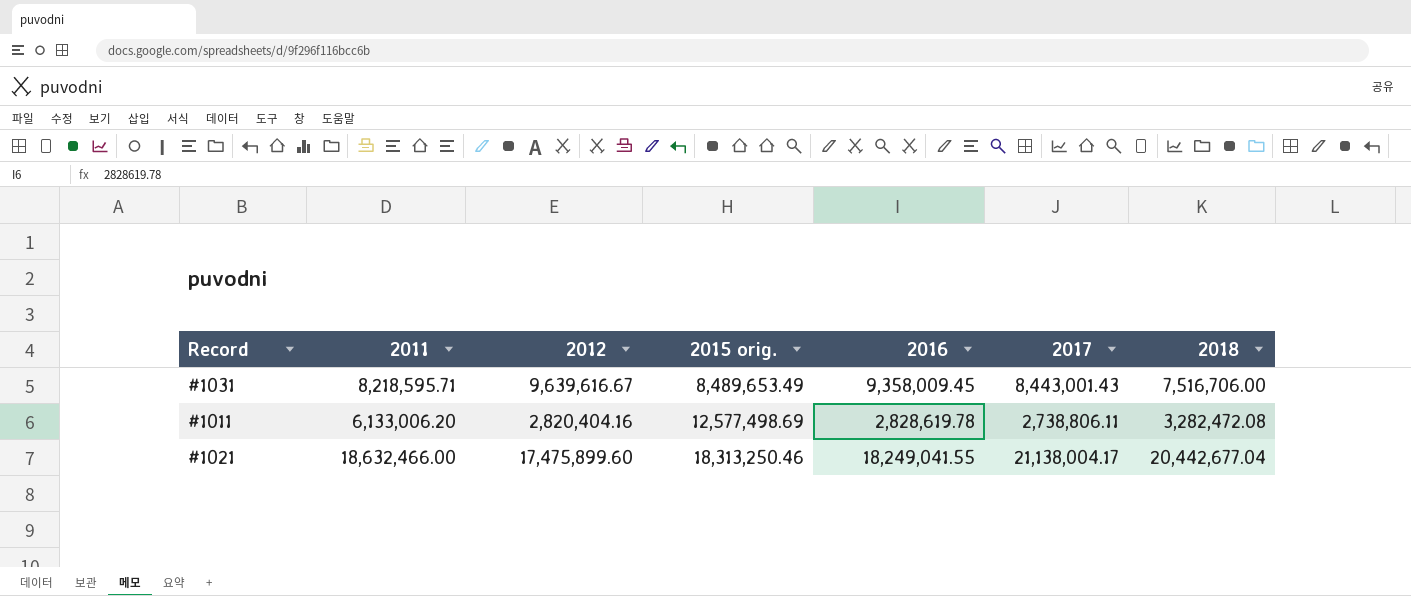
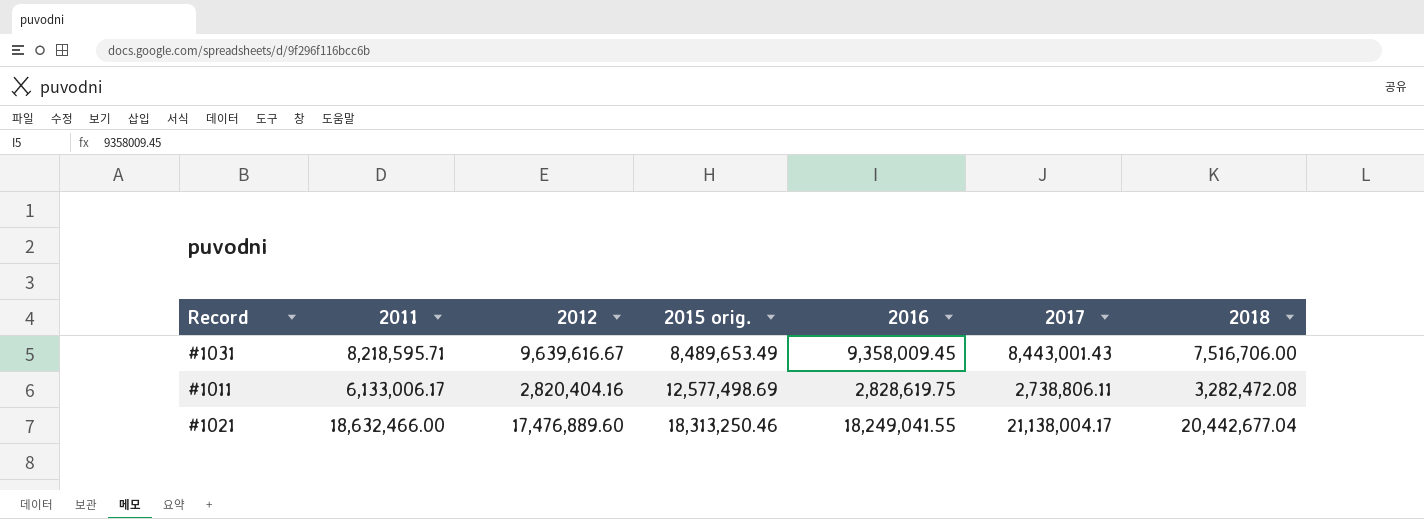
#1011 | 2011: 6,133,006.20 -> 6,133,006.17
#1011 | 2016: 2,828,619.78 -> 2,828,619.75
#1021 | 2012: 17,475,899.60 -> 17,476,889.60

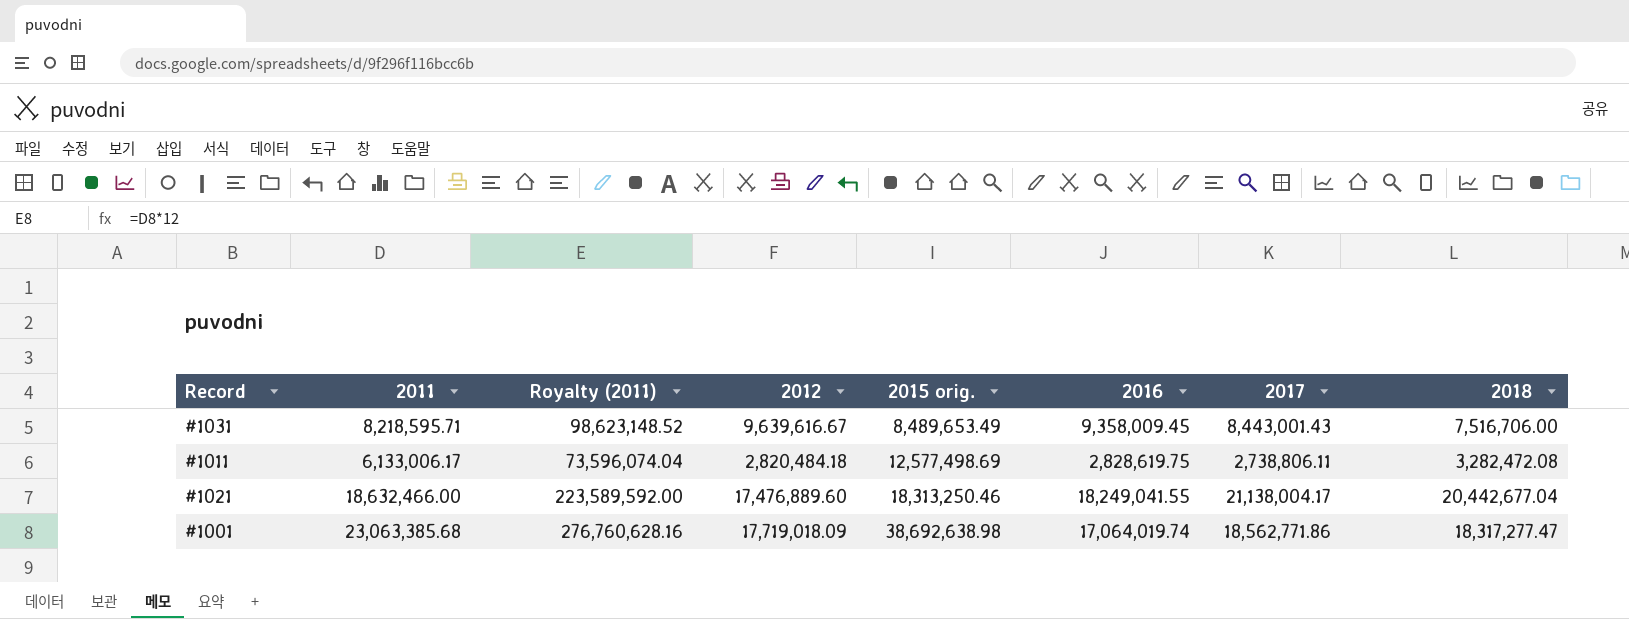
column Royalty (2011) | formula: none -> [2011] * 12
#1011 | 2012: 2,820,404.16 -> 2,820,484.18
row #1001: none -> 23,063,385.68 | 276,760,628.16 | 17,719,018.09 | 38,692,638.98 | 17,064,019.74 | 18,562,771.86 | 18,317,277.47

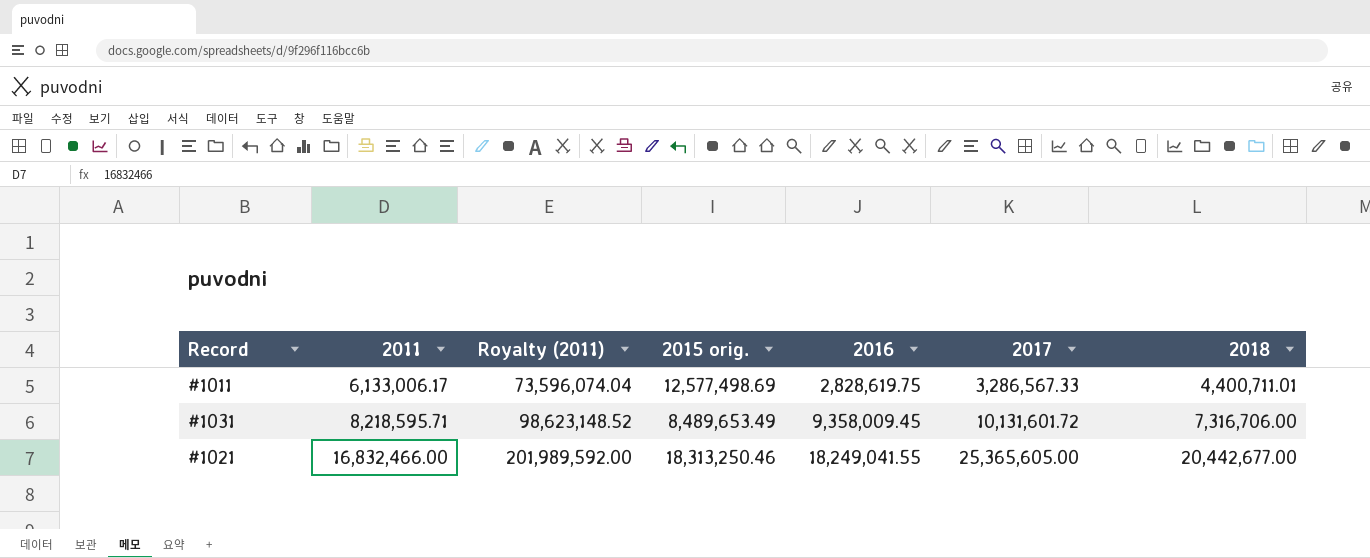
row order: 2015 orig. ascending -> 2011 ascending
column 2012 | position: 4 -> none
row #1001: 23,063,385.68 | 276,760,628.16 | 17,719,018.09 | 38,692,638.98 | 17,064,019.74 | 18,562,771.86 | 18,317,277.47 -> none
#1011 | 2017: 2,738,806.11 -> 3,286,567.33
#1011 | 2018: 3,282,472.08 -> 4,400,711.01
#1031 | 2017: 8,443,001.43 -> 10,131,601.72
#1031 | 2018: 7,516,706.00 -> 7,316,706.00
#1021 | 2011: 18,632,466.00 -> 16,832,466.00
#1021 | Royalty (2011): 223,589,592.00 -> 201,989,592.00
#1021 | 2017: 21,138,004.17 -> 25,365,605.00
#1021 | 2018: 20,442,677.04 -> 20,442,677.00

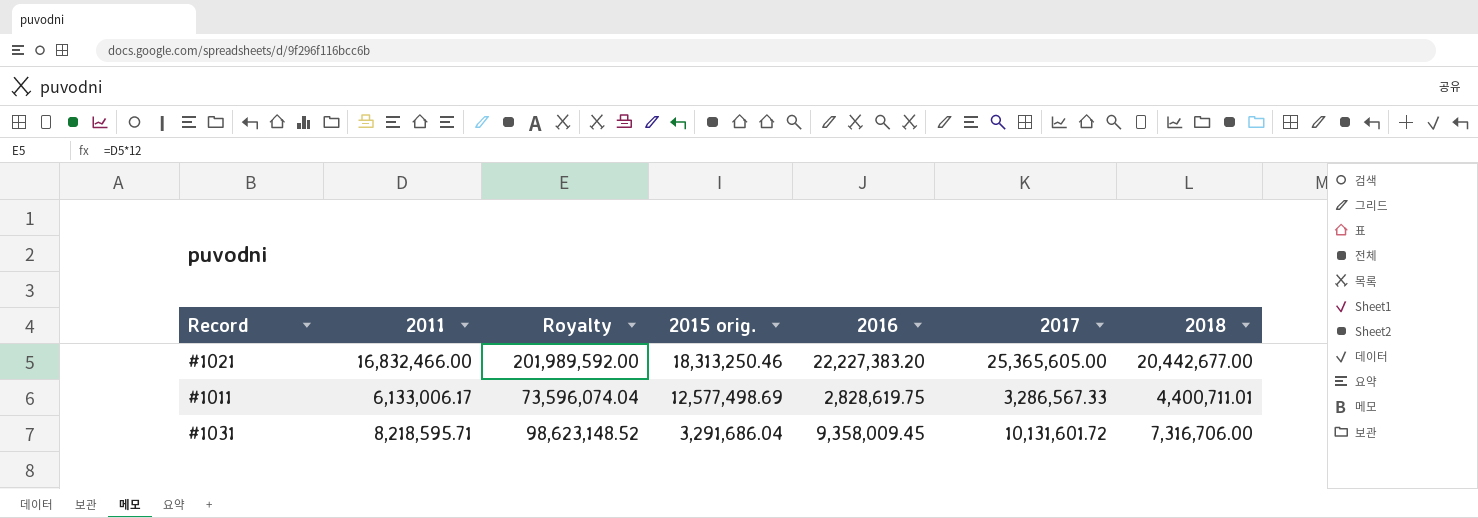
row order: 2011 ascending -> 2015 orig. descending
column name: Royalty (2011) -> Royalty
#1021 | 2016: 18,249,041.55 -> 22,227,383.20
#1031 | 2015 orig.: 8,489,653.49 -> 3,291,686.04

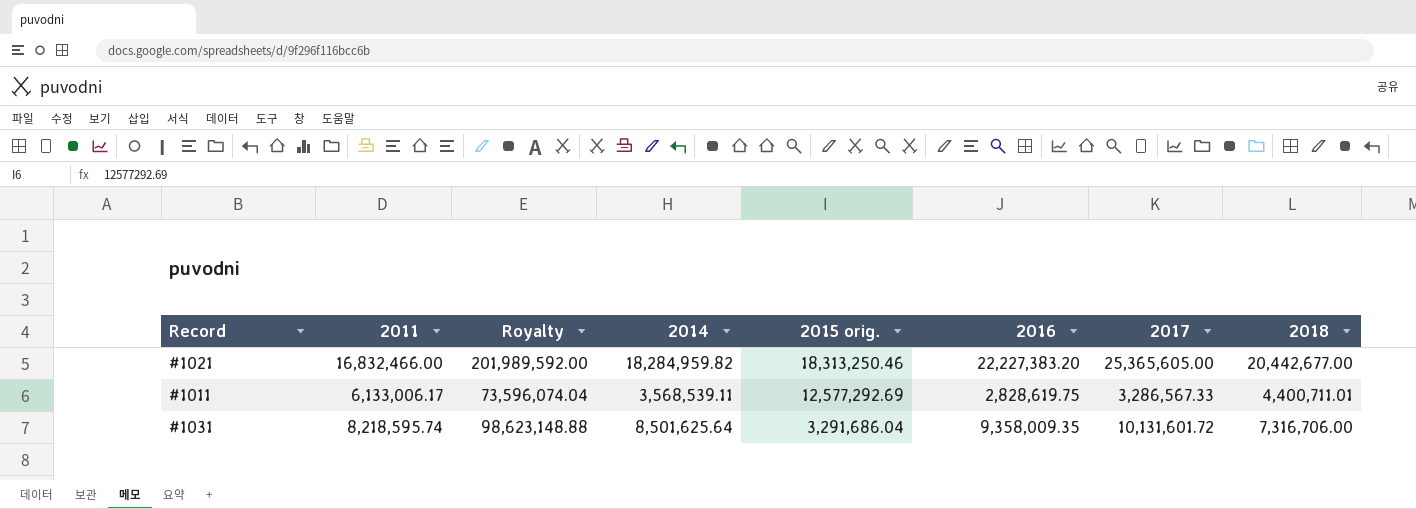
column 2014 | position: none -> 4
#1011 | 2015 orig.: 12,577,498.69 -> 12,577,292.69
#1031 | 2011: 8,218,595.71 -> 8,218,595.74
#1031 | Royalty: 98,623,148.52 -> 98,623,148.88
#1031 | 2016: 9,358,009.45 -> 9,358,009.35

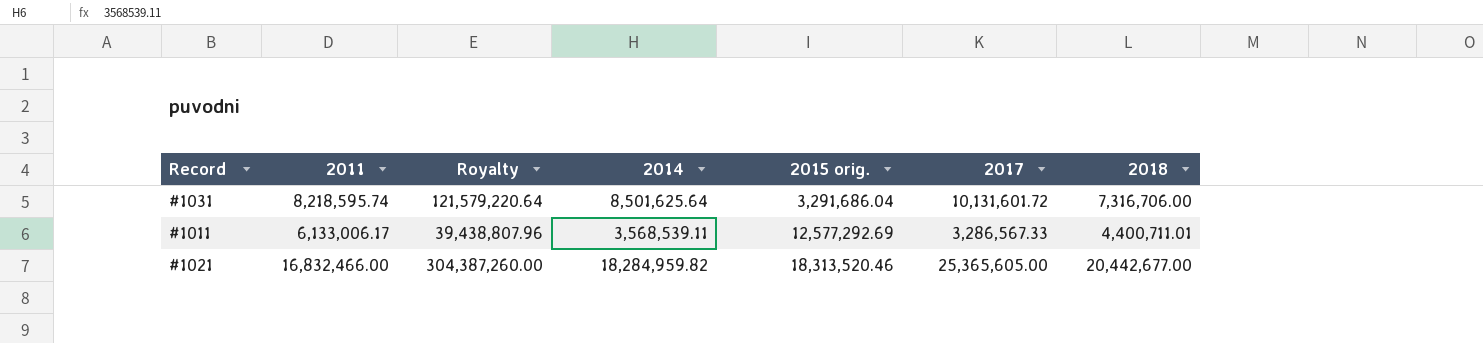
row order: 2015 orig. descending -> 2015 orig. ascending
column 2016 | position: 6 -> none
column Royalty | formula: [2011] * 12 -> [2017] * 12
#1021 | 2015 orig.: 18,313,250.46 -> 18,313,520.46

